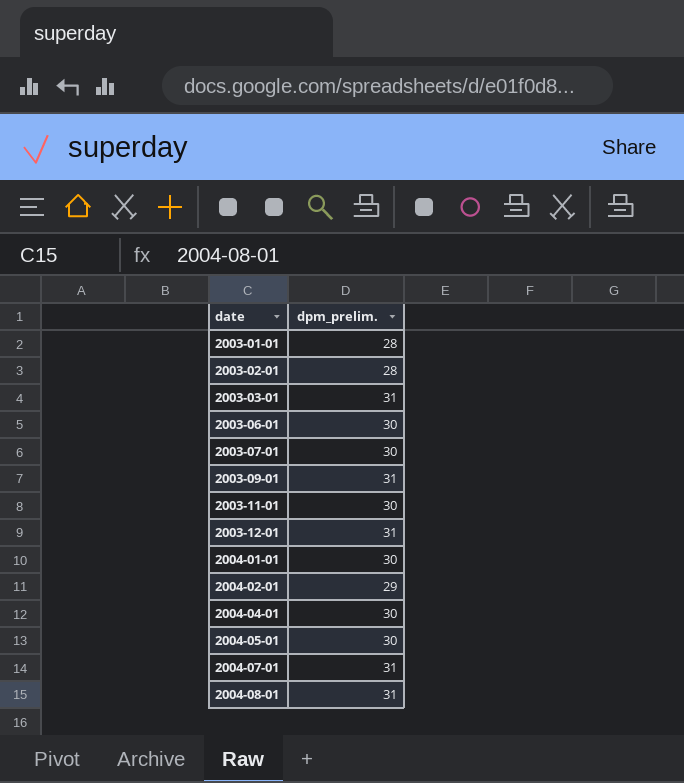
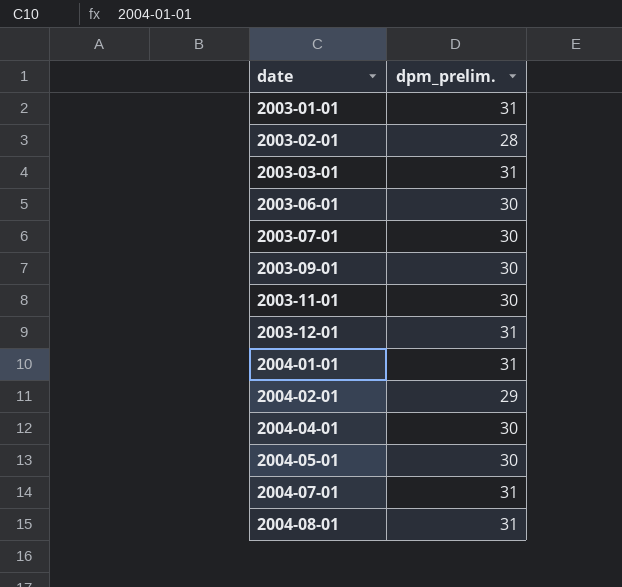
2003-01-01 | dpm_prelim.: 28 -> 31
2003-09-01 | dpm_prelim.: 31 -> 30
2004-01-01 | dpm_prelim.: 30 -> 31

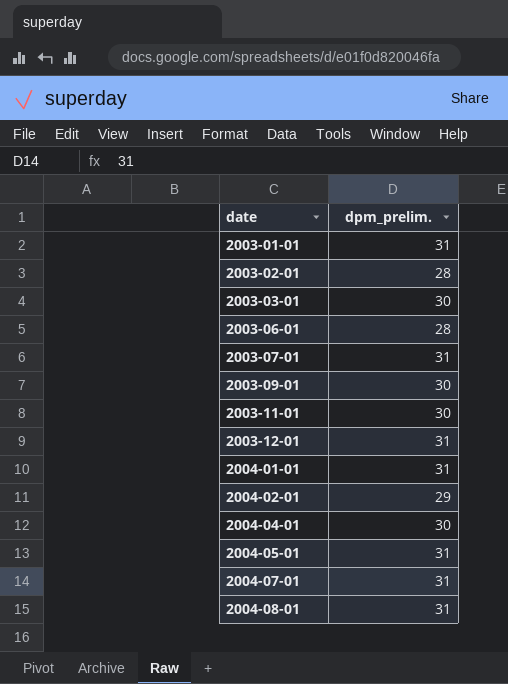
2003-03-01 | dpm_prelim.: 31 -> 30
2003-06-01 | dpm_prelim.: 30 -> 28
2003-07-01 | dpm_prelim.: 30 -> 31
2004-05-01 | dpm_prelim.: 30 -> 31

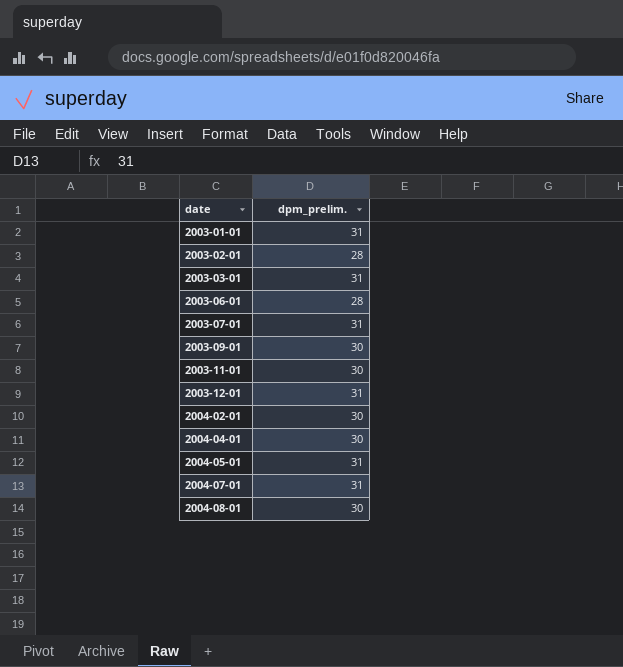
row 2004-01-01: 31 -> none
2003-03-01 | dpm_prelim.: 30 -> 31
2004-02-01 | dpm_prelim.: 29 -> 30
2004-08-01 | dpm_prelim.: 31 -> 30

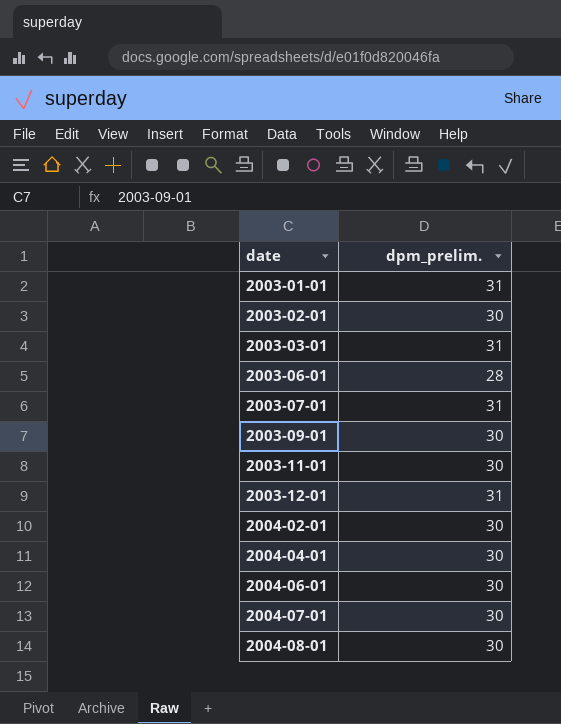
row 2004-05-01: 31 -> none
2003-02-01 | dpm_prelim.: 28 -> 30
row 2004-06-01: none -> 30
2004-07-01 | dpm_prelim.: 31 -> 30

